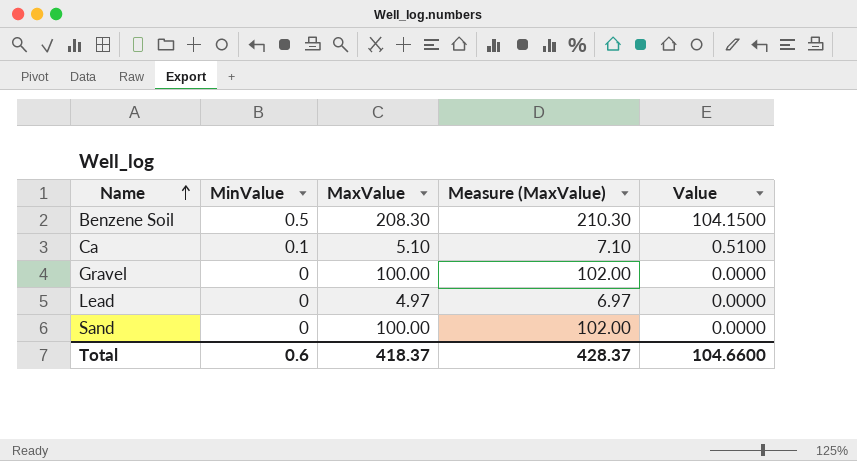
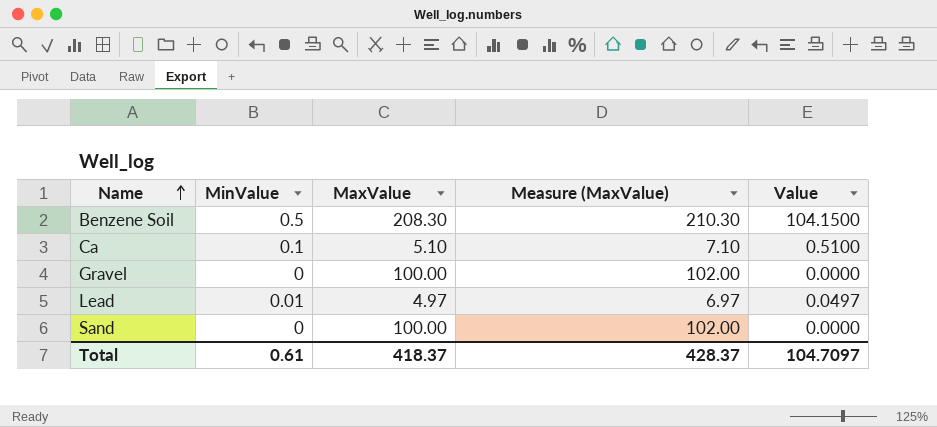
Lead | MinValue: 0 -> 0.01
Lead | Value: 0.0000 -> 0.0497
Total | MinValue: 0.6 -> 0.61
Total | Value: 104.6600 -> 104.7097

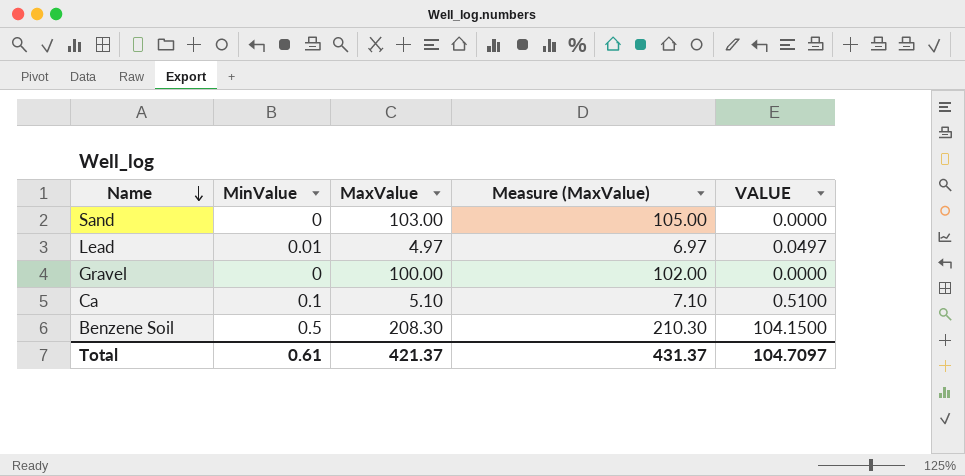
row order: Name ascending -> Name descending
column name: Value -> VALUE
Sand | MaxValue: 100.00 -> 103.00
Sand | Measure (MaxValue): 102.00 -> 105.00
Total | MaxValue: 418.37 -> 421.37
Total | Measure (MaxValue): 428.37 -> 431.37

